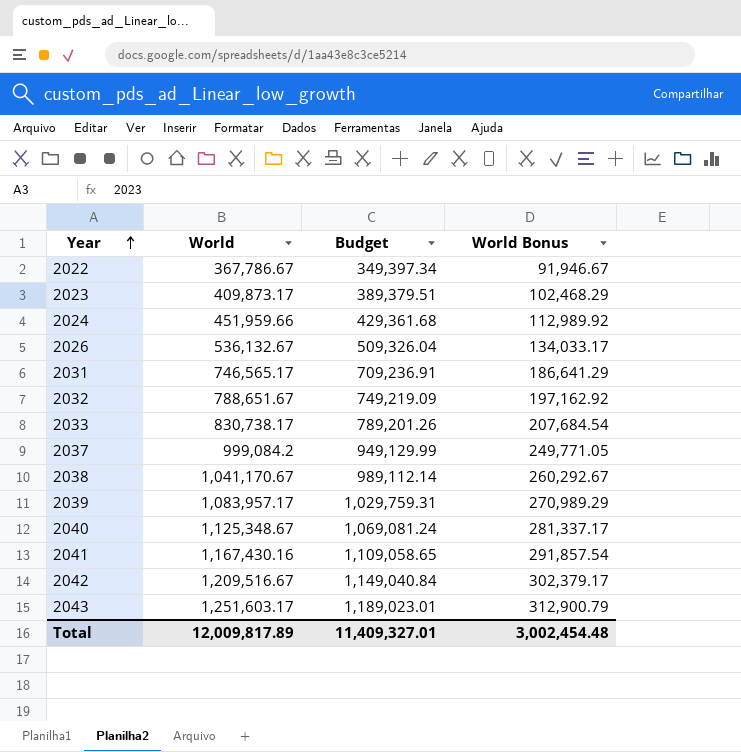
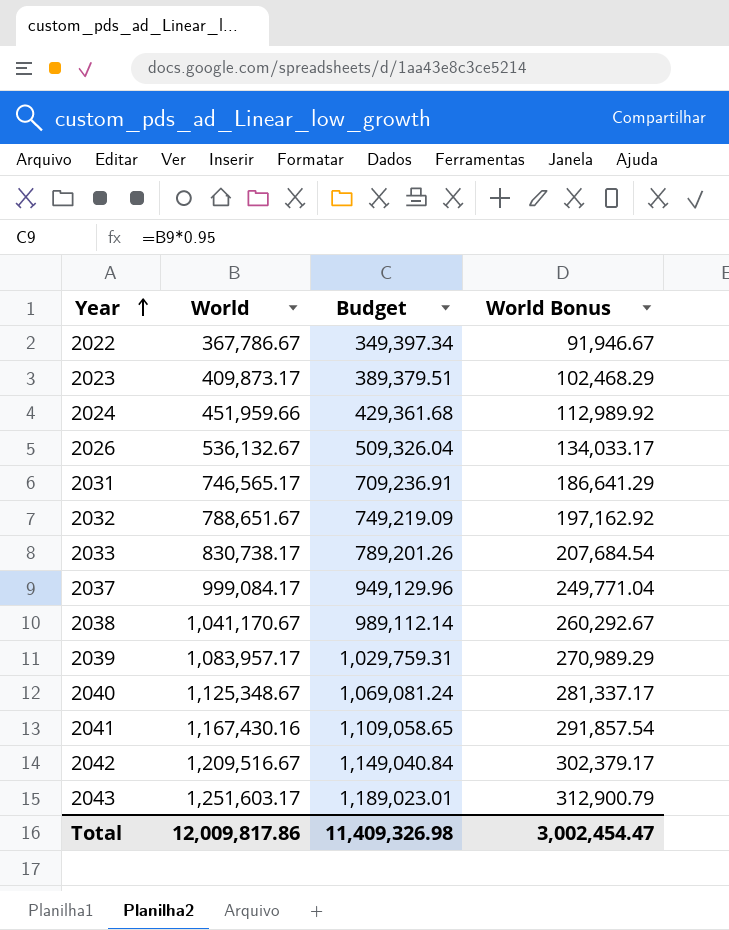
2037 | World: 999,084.2 -> 999,084.17
2037 | Budget: 949,129.99 -> 949,129.96
2037 | World Bonus: 249,771.05 -> 249,771.04
Total | World: 12,009,817.89 -> 12,009,817.86
Total | Budget: 11,409,327.01 -> 11,409,326.98
Total | World Bonus: 3,002,454.48 -> 3,002,454.47

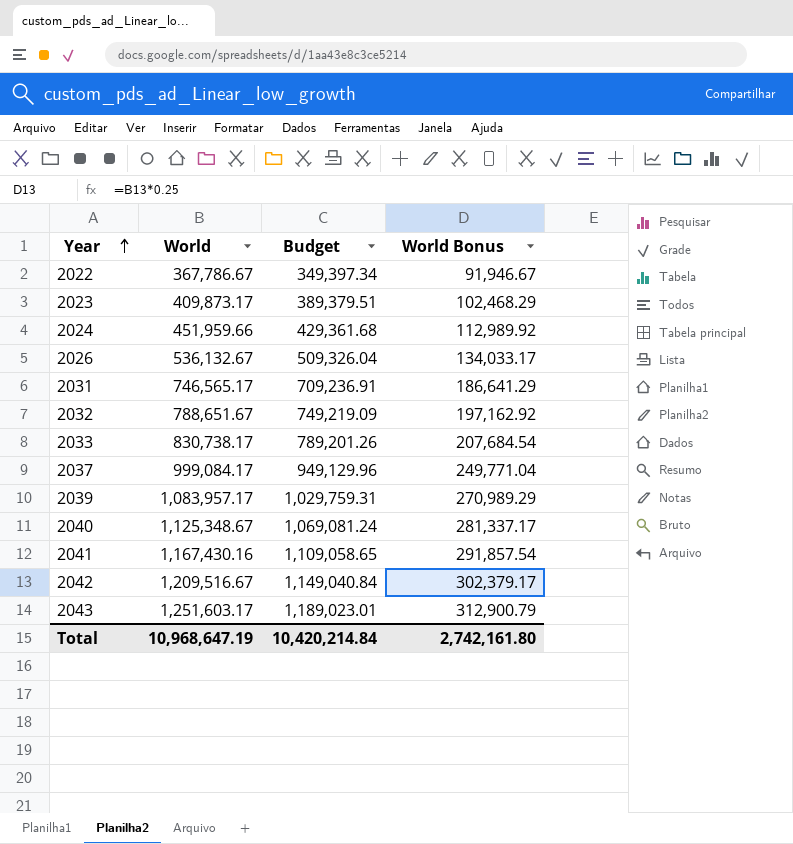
row 2038: 1,041,170.67 | 989,112.14 | 260,292.67 -> none
Total | World: 12,009,817.86 -> 10,968,647.19
Total | Budget: 11,409,326.98 -> 10,420,214.84
Total | World Bonus: 3,002,454.47 -> 2,742,161.80

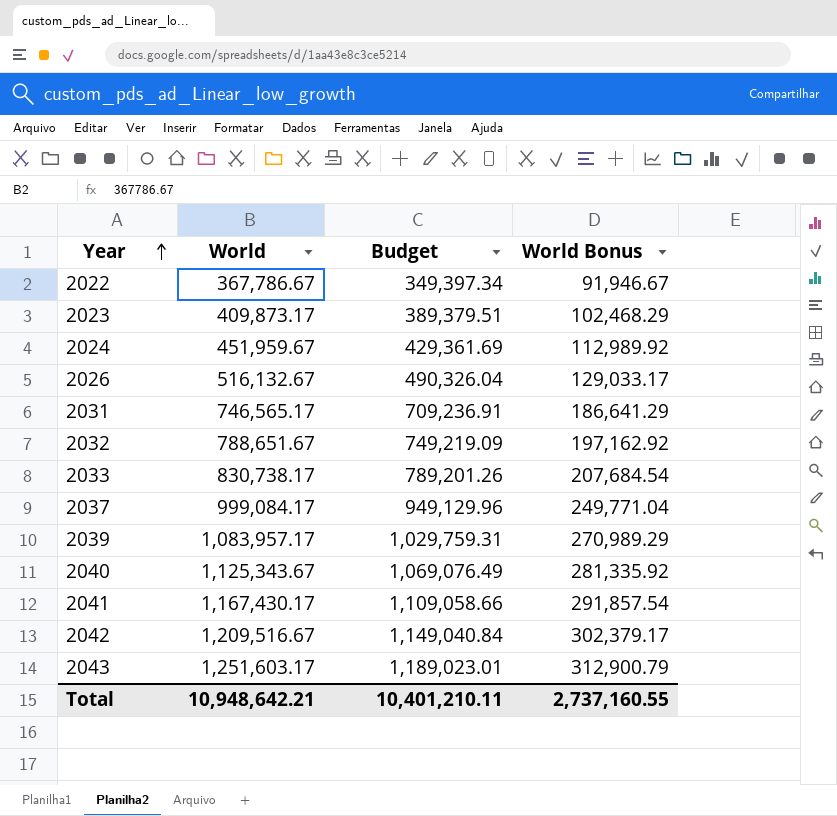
2024 | World: 451,959.66 -> 451,959.67
2024 | Budget: 429,361.68 -> 429,361.69
2026 | World: 536,132.67 -> 516,132.67
2026 | Budget: 509,326.04 -> 490,326.04
2026 | World Bonus: 134,033.17 -> 129,033.17
2040 | World: 1,125,348.67 -> 1,125,343.67
2040 | Budget: 1,069,081.24 -> 1,069,076.49
2040 | World Bonus: 281,337.17 -> 281,335.92
2041 | World: 1,167,430.16 -> 1,167,430.17
2041 | Budget: 1,109,058.65 -> 1,109,058.66
Total | World: 10,968,647.19 -> 10,948,642.21
Total | Budget: 10,420,214.84 -> 10,401,210.11
Total | World Bonus: 2,742,161.80 -> 2,737,160.55

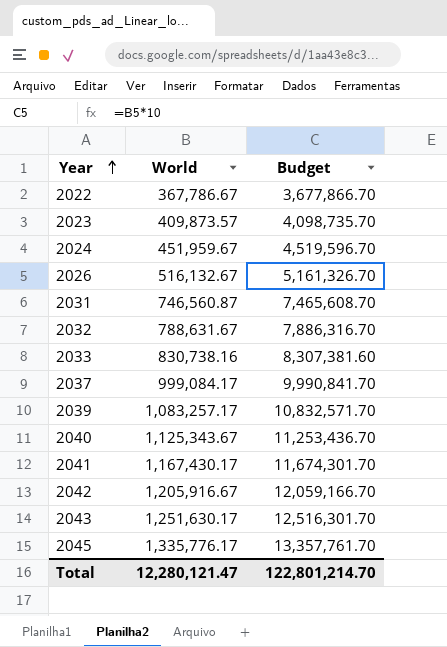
column World Bonus | formula: [World] * 0.25 -> none
column Budget | formula: [World] * 0.95 -> [World] * 10
2023 | World: 409,873.17 -> 409,873.57
2031 | World: 746,565.17 -> 746,560.87
2032 | World: 788,651.67 -> 788,631.67
2033 | World: 830,738.17 -> 830,738.16
2039 | World: 1,083,957.17 -> 1,083,257.17
2042 | World: 1,209,516.67 -> 1,205,916.67
2043 | World: 1,251,603.17 -> 1,251,630.17
row 2045: none -> 1,335,776.17 | 13,357,761.70
Total | World: 10,948,642.21 -> 12,280,121.47
Total | Budget: 10,401,210.11 -> 122,801,214.70

